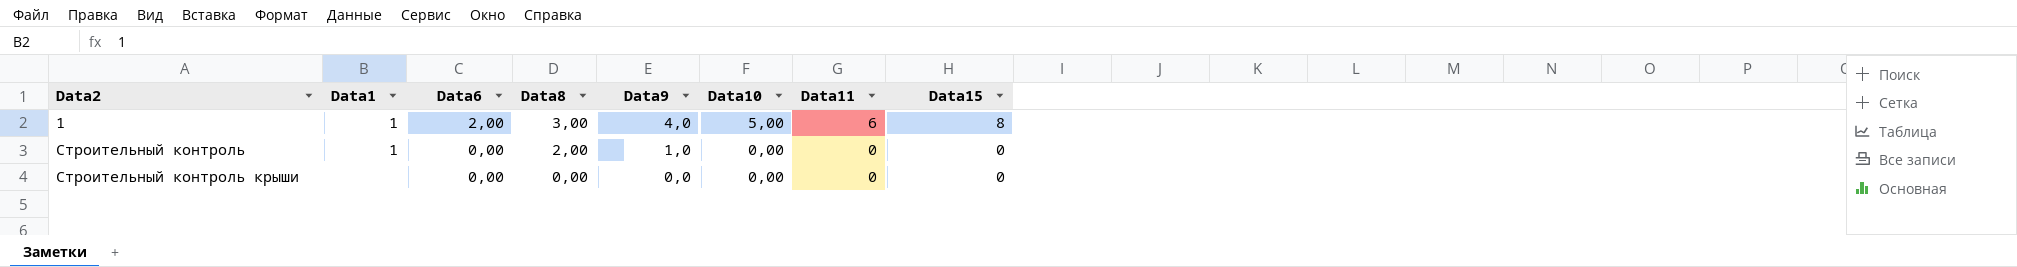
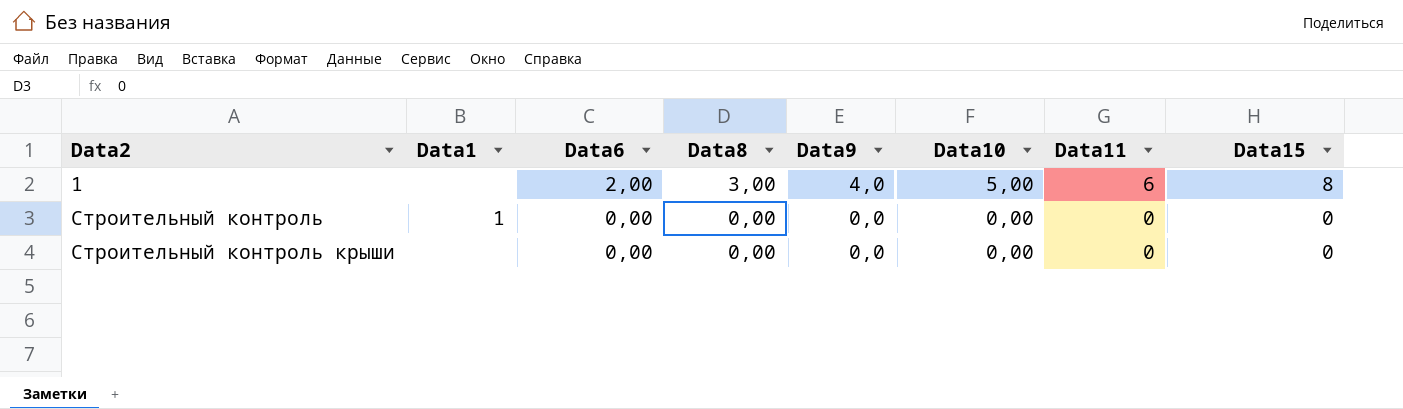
1 | Data1: 1 -> none
Строительный контроль | Data8: 2,00 -> 0,00
Строительный контроль | Data9: 1,0 -> 0,0

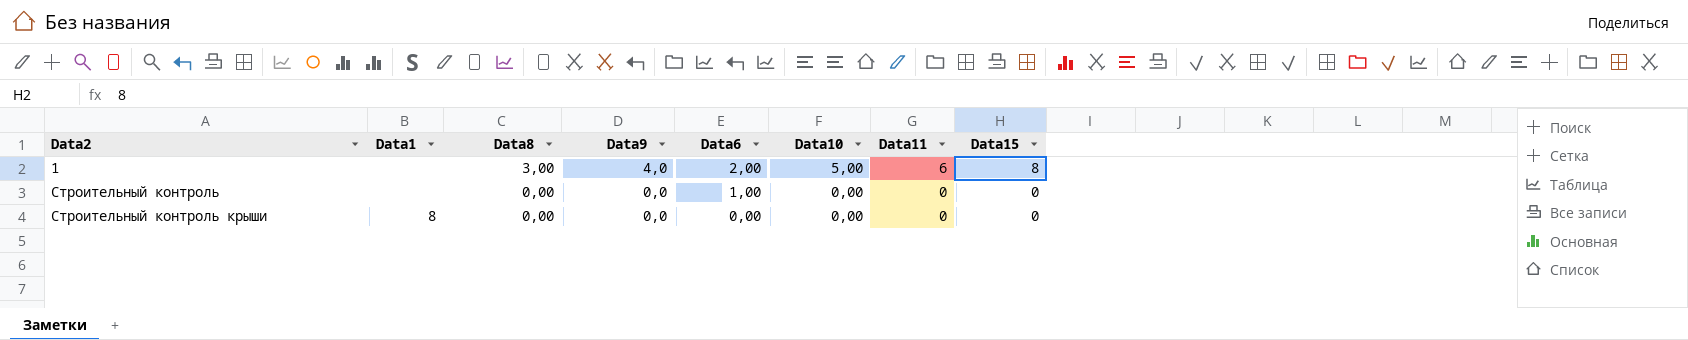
column Data6 | position: 3 -> 5
Строительный контроль | Data1: 1 -> none
Строительный контроль | Data6: 0,00 -> 1,00
Строительный контроль крыши | Data1: none -> 8

